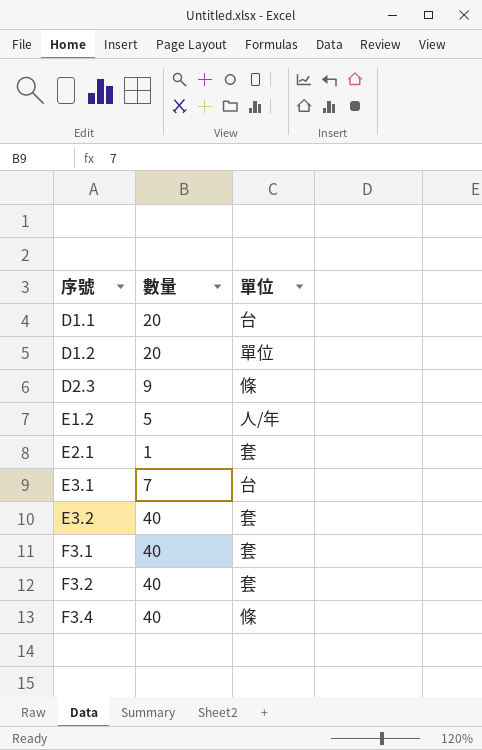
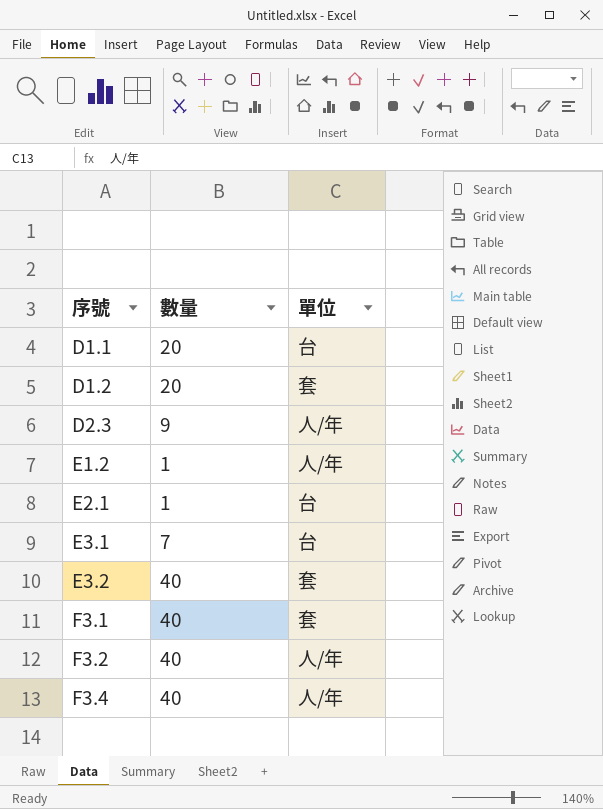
D1.2 | 單位: 單位 -> 套
D2.3 | 單位: 條 -> 人/年
E1.2 | 數量: 5 -> 1
E2.1 | 單位: 套 -> 台
F3.2 | 單位: 套 -> 人/年
F3.4 | 單位: 條 -> 人/年

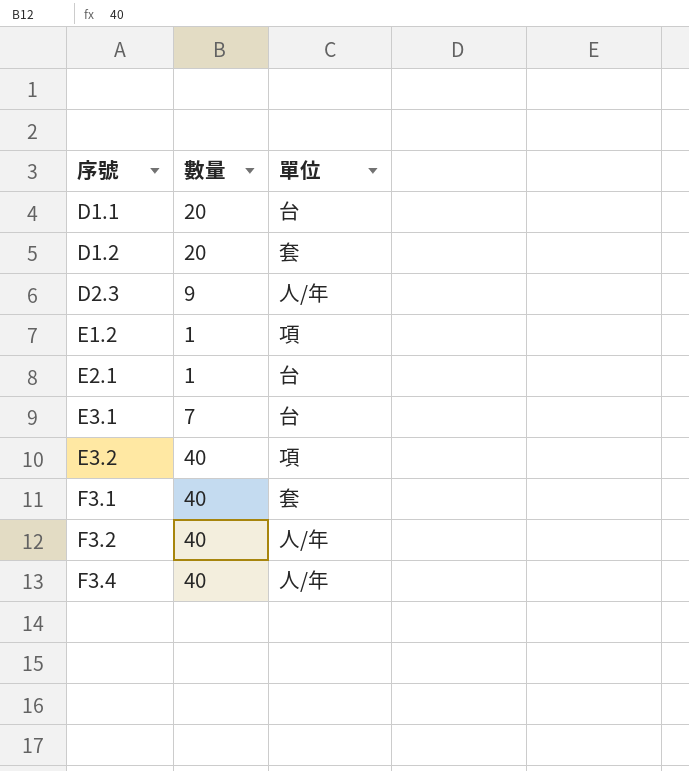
E1.2 | 單位: 人/年 -> 項
E3.2 | 單位: 套 -> 項

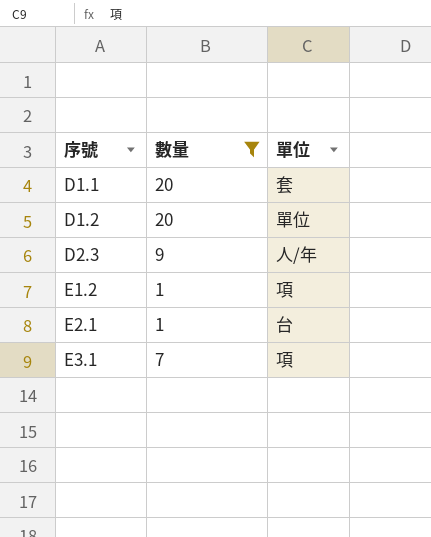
filter: none -> 數量 != 40
D1.1 | 單位: 台 -> 套
D1.2 | 單位: 套 -> 單位
E3.1 | 單位: 台 -> 項

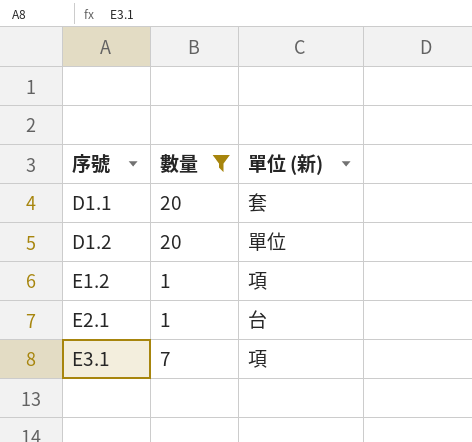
column name: 單位 -> 單位 (新)
row D2.3: 9 | 人/年 -> none

